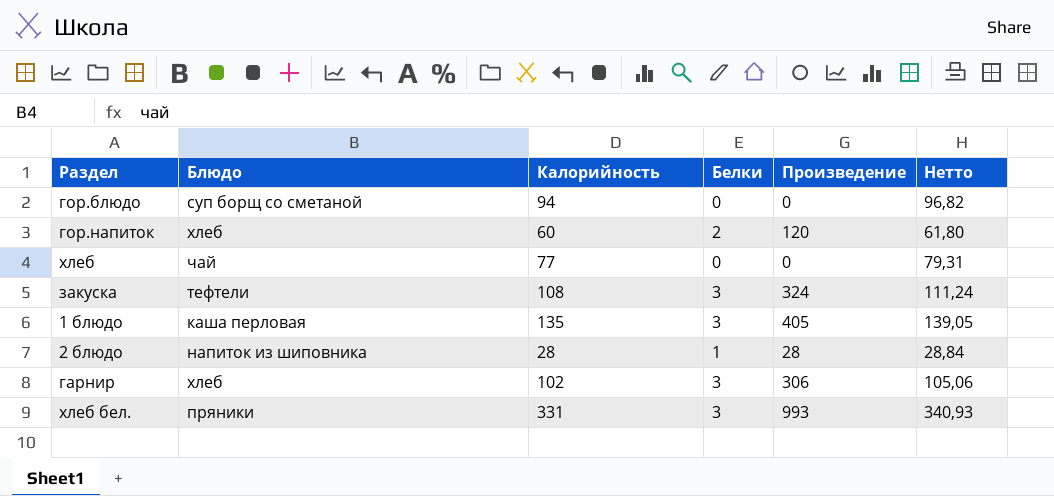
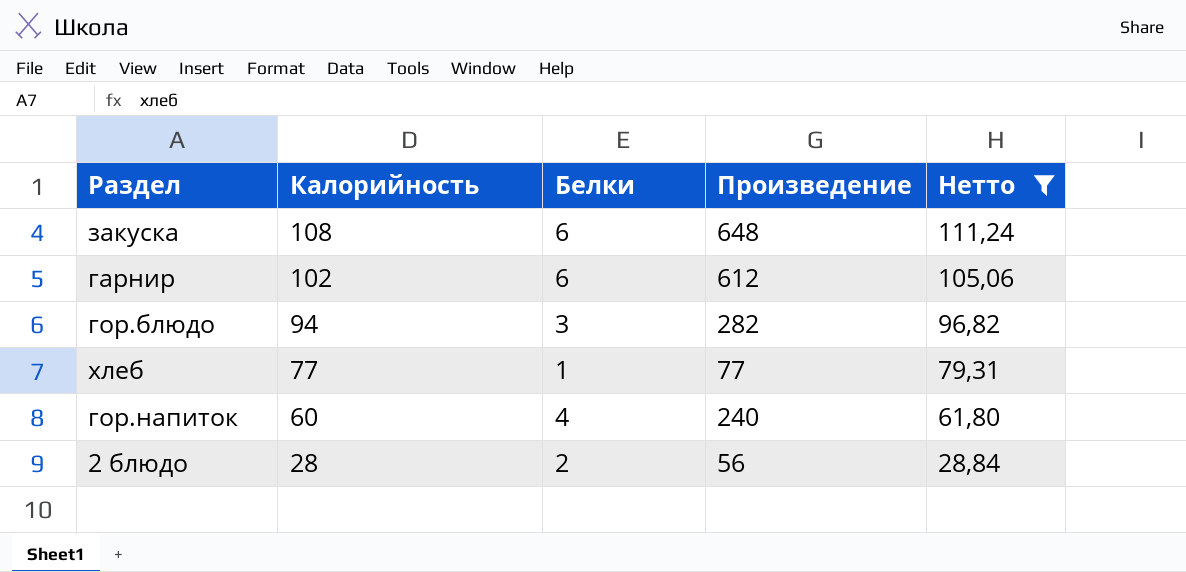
filter: none -> Нетто <= 111,24
row order: none -> Калорийность descending
column Блюдо | position: 2 -> none
закуска | Белки: 3 -> 6
закуска | Произведение: 324 -> 648
гарнир | Белки: 3 -> 6
гарнир | Произведение: 306 -> 612
гор.блюдо | Белки: 0 -> 3
гор.блюдо | Произведение: 0 -> 282
хлеб | Белки: 0 -> 1
хлеб | Произведение: 0 -> 77
гор.напиток | Белки: 2 -> 4
гор.напиток | Произведение: 120 -> 240
2 блюдо | Белки: 1 -> 2
2 блюдо | Произведение: 28 -> 56

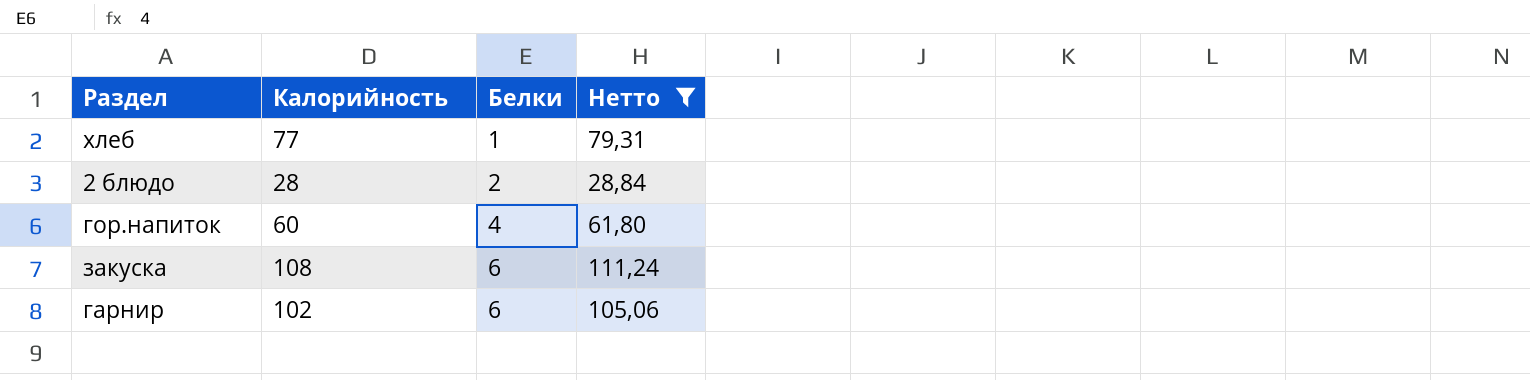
row order: Калорийность descending -> Белки ascending
column Произведение | formula: [Калорийность] * [Белки] -> none
row гор.блюдо: 94 | 3 | 282 | 96,82 -> none

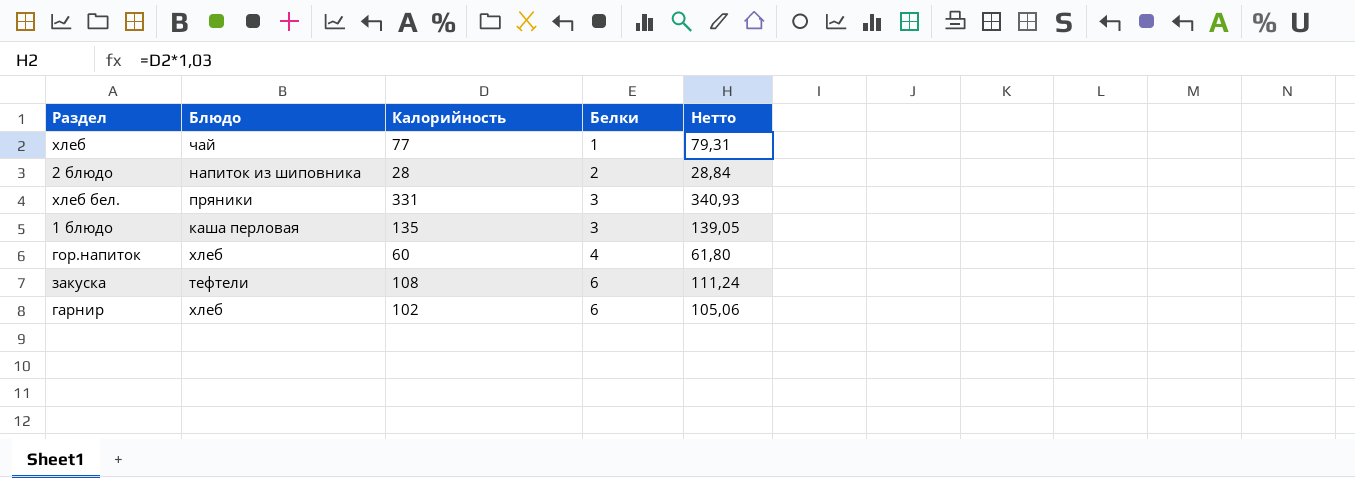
filter: Нетто <= 111,24 -> none
column Блюдо | position: none -> 2

